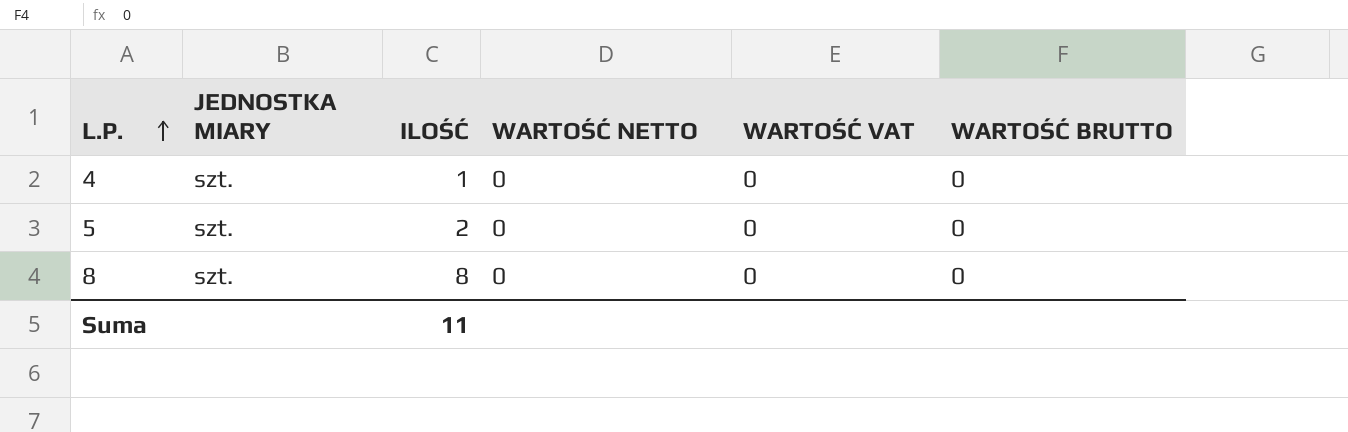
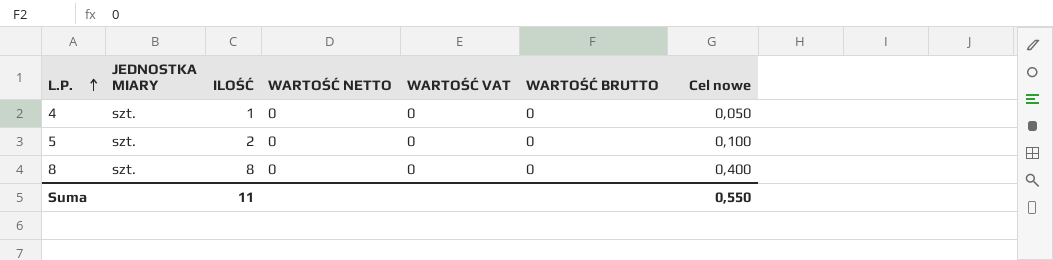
column Cel nowe | formula: none -> [ILOŚĆ] * 0,05

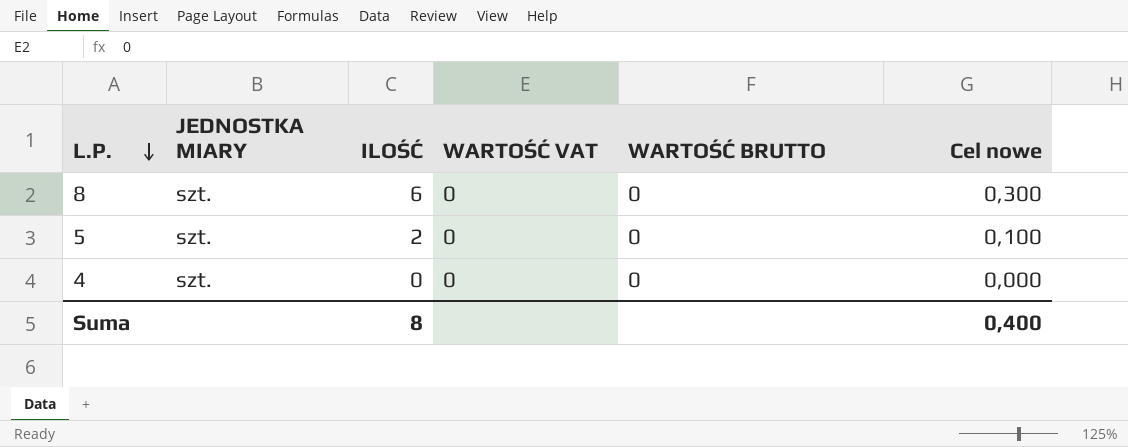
row order: L.P. ascending -> L.P. descending
column WARTOŚĆ NETTO | position: 4 -> none
8 | ILOŚĆ: 8 -> 6
8 | Cel nowe: 0,400 -> 0,300
4 | ILOŚĆ: 1 -> 0
4 | Cel nowe: 0,050 -> 0,000
Suma | ILOŚĆ: 11 -> 8
Suma | Cel nowe: 0,550 -> 0,400

